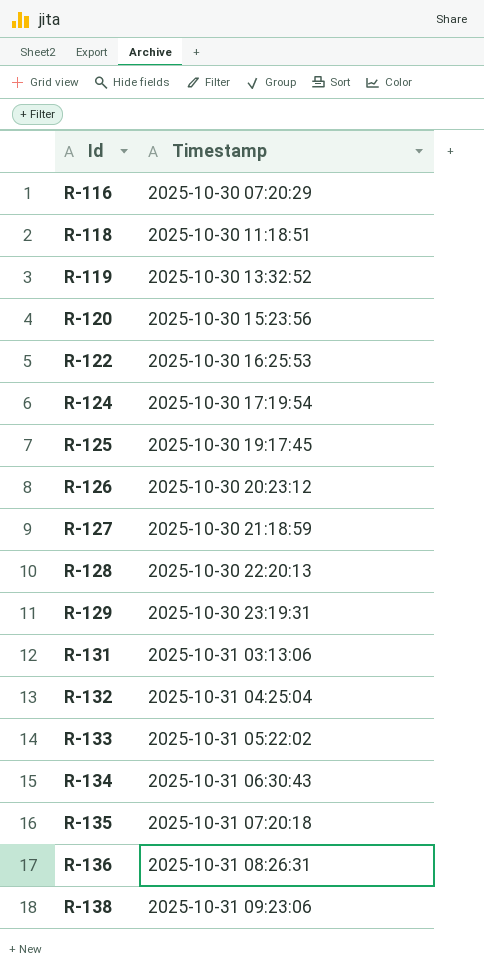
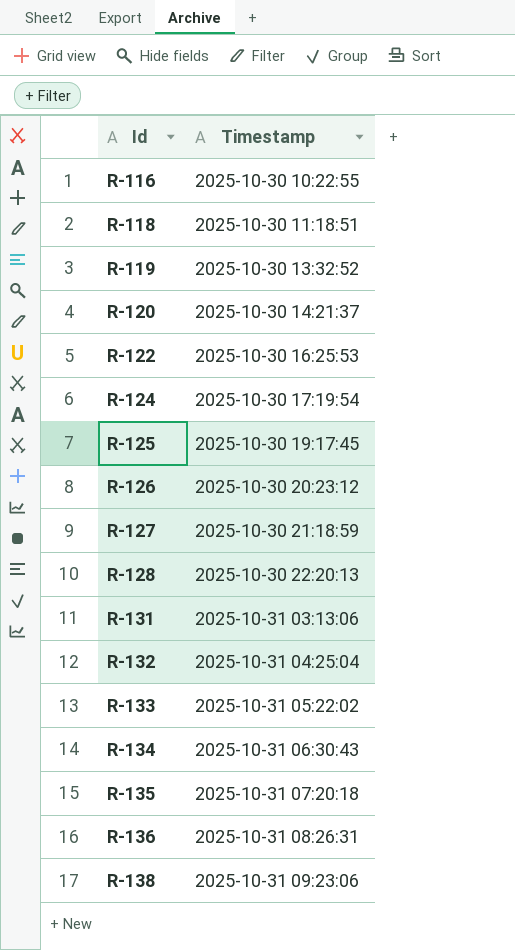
row R-129: 2025-10-30 23:19:31 -> none
R-116 | Timestamp: 2025-10-30 07:20:29 -> 2025-10-30 10:22:55
R-120 | Timestamp: 2025-10-30 15:23:56 -> 2025-10-30 14:21:37

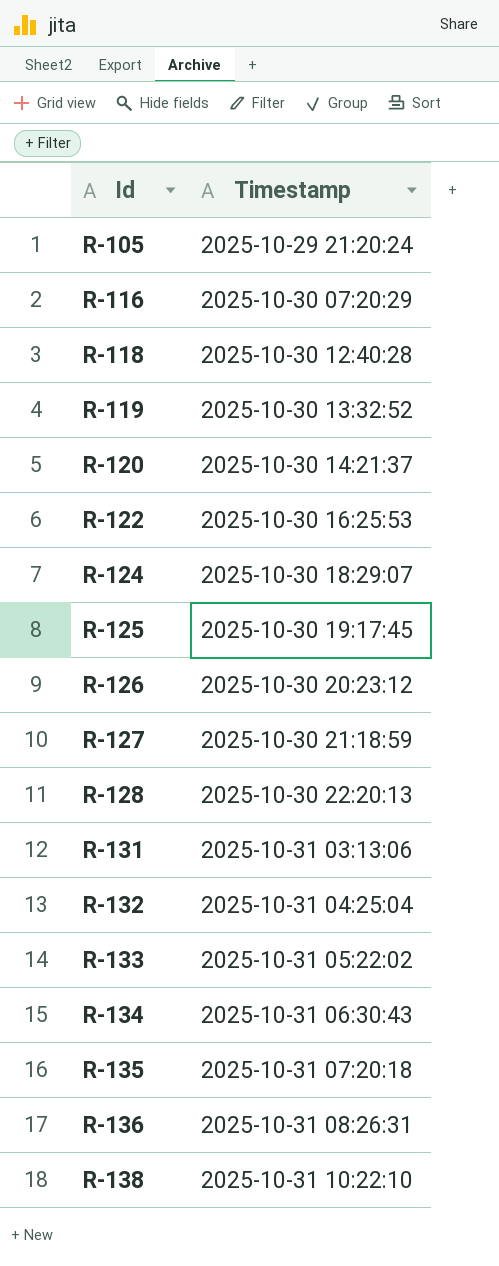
row R-105: none -> 2025-10-29 21:20:24
R-116 | Timestamp: 2025-10-30 10:22:55 -> 2025-10-30 07:20:29
R-118 | Timestamp: 2025-10-30 11:18:51 -> 2025-10-30 12:40:28
R-124 | Timestamp: 2025-10-30 17:19:54 -> 2025-10-30 18:29:07
R-138 | Timestamp: 2025-10-31 09:23:06 -> 2025-10-31 10:22:10

